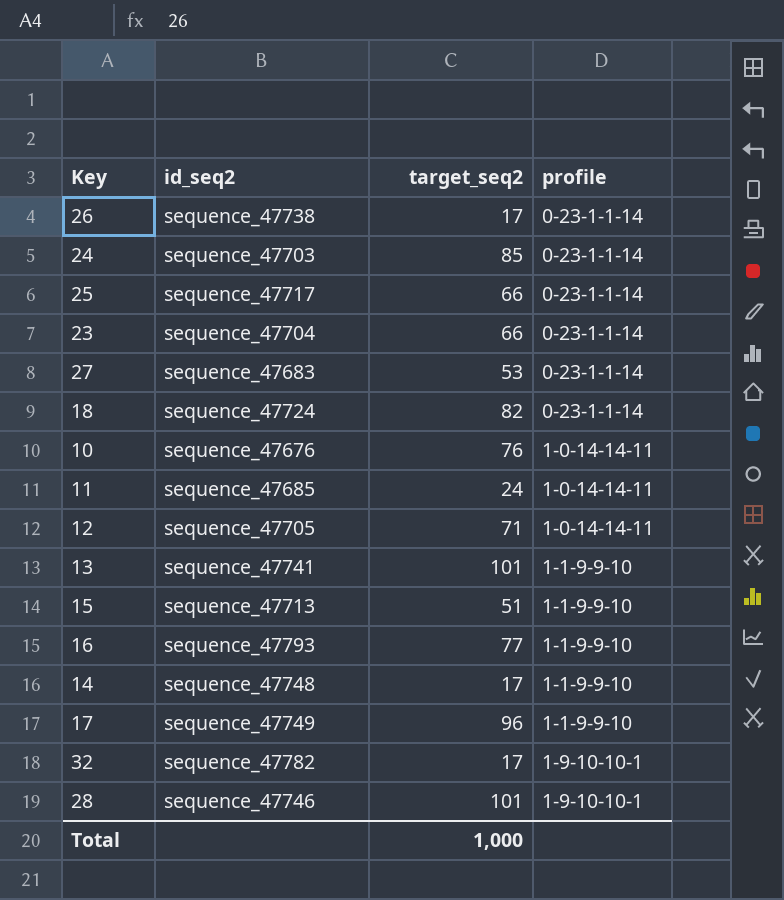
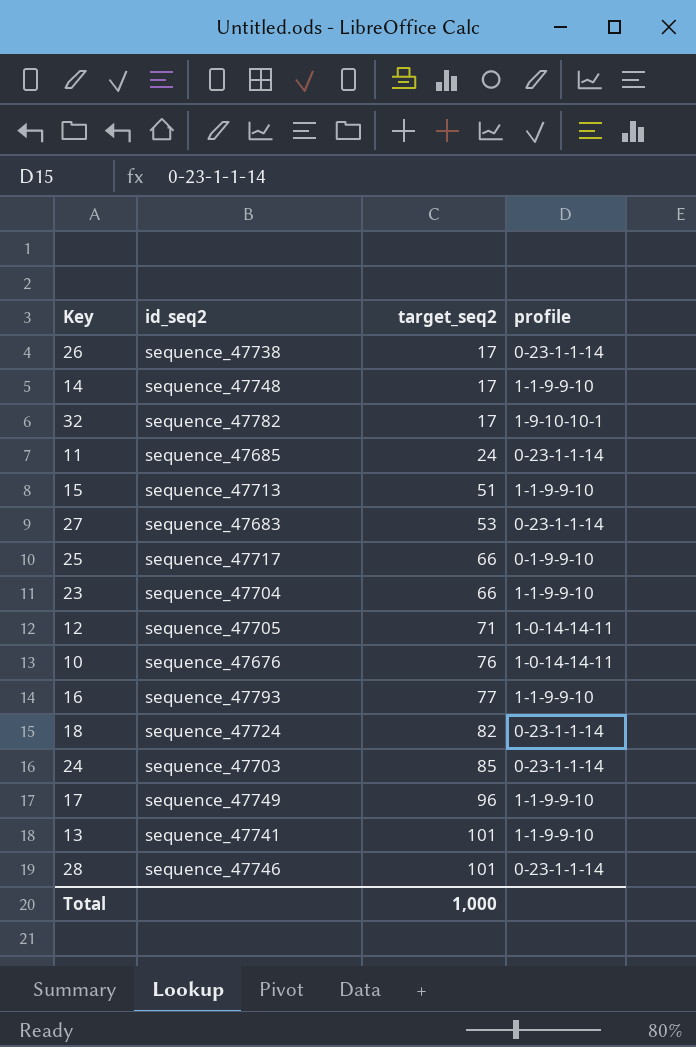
row order: profile ascending -> target_seq2 ascending
11 | profile: 1-0-14-14-11 -> 0-23-1-1-14
25 | profile: 0-23-1-1-14 -> 0-1-9-9-10
23 | profile: 0-23-1-1-14 -> 1-1-9-9-10
28 | profile: 1-9-10-10-1 -> 0-23-1-1-14

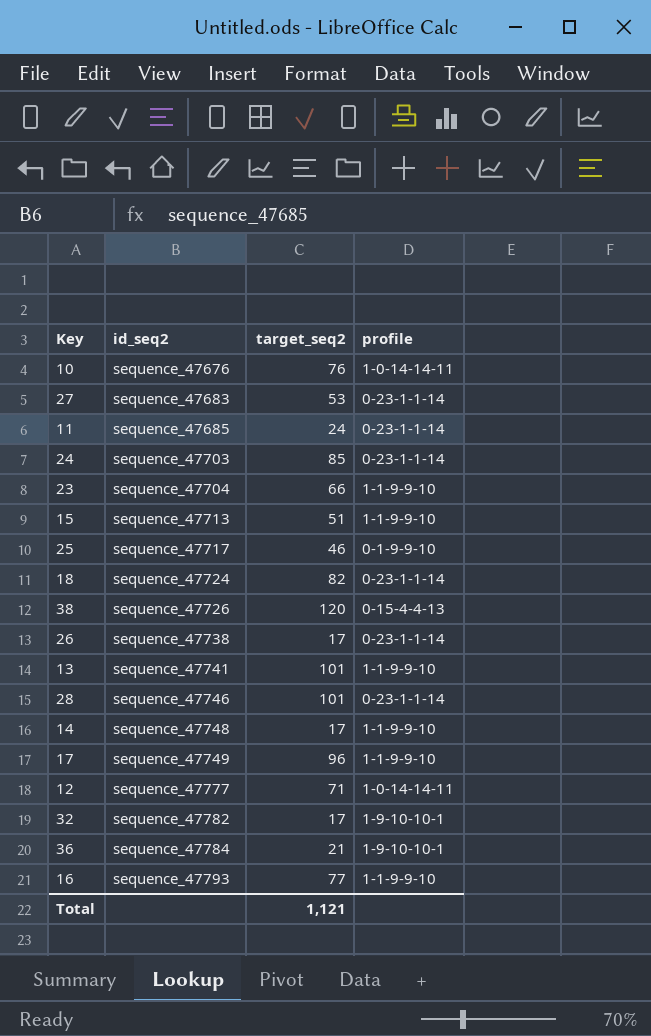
row order: target_seq2 ascending -> id_seq2 ascending
25 | target_seq2: 66 -> 46
row 38: none -> sequence_47726 | 120 | 0-15-4-4-13
12 | id_seq2: sequence_47705 -> sequence_47777
row 36: none -> sequence_47784 | 21 | 1-9-10-10-1
Total | target_seq2: 1,000 -> 1,121

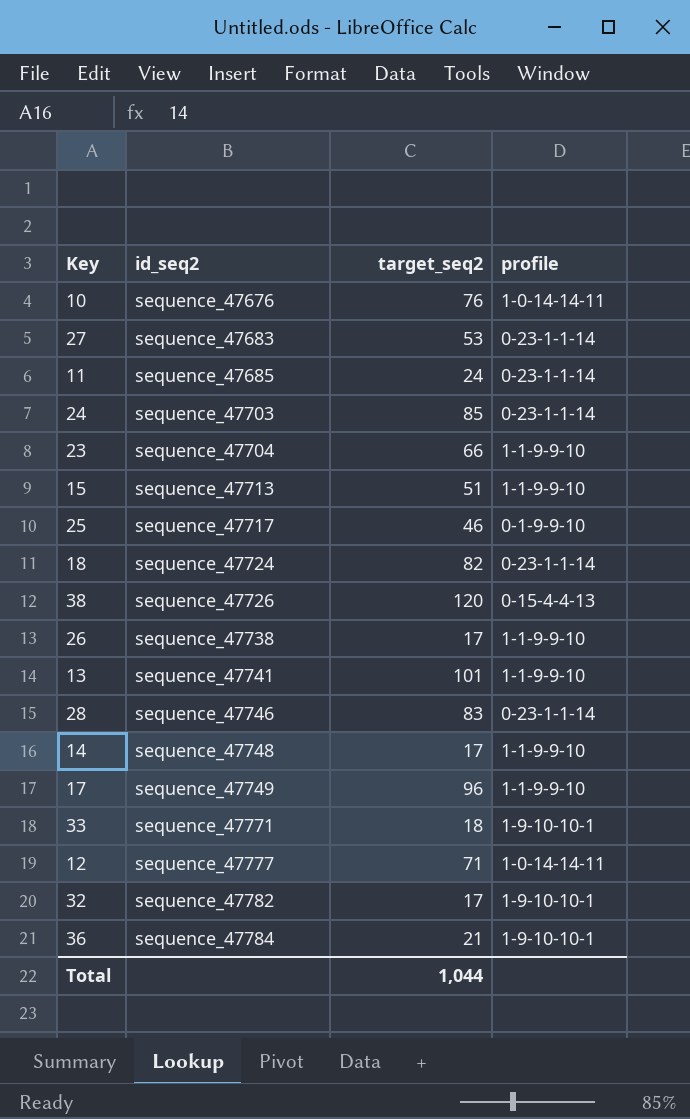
row 16: sequence_47793 | 77 | 1-1-9-9-10 -> none
26 | profile: 0-23-1-1-14 -> 1-1-9-9-10
28 | target_seq2: 101 -> 83
row 33: none -> sequence_47771 | 18 | 1-9-10-10-1
Total | target_seq2: 1,121 -> 1,044

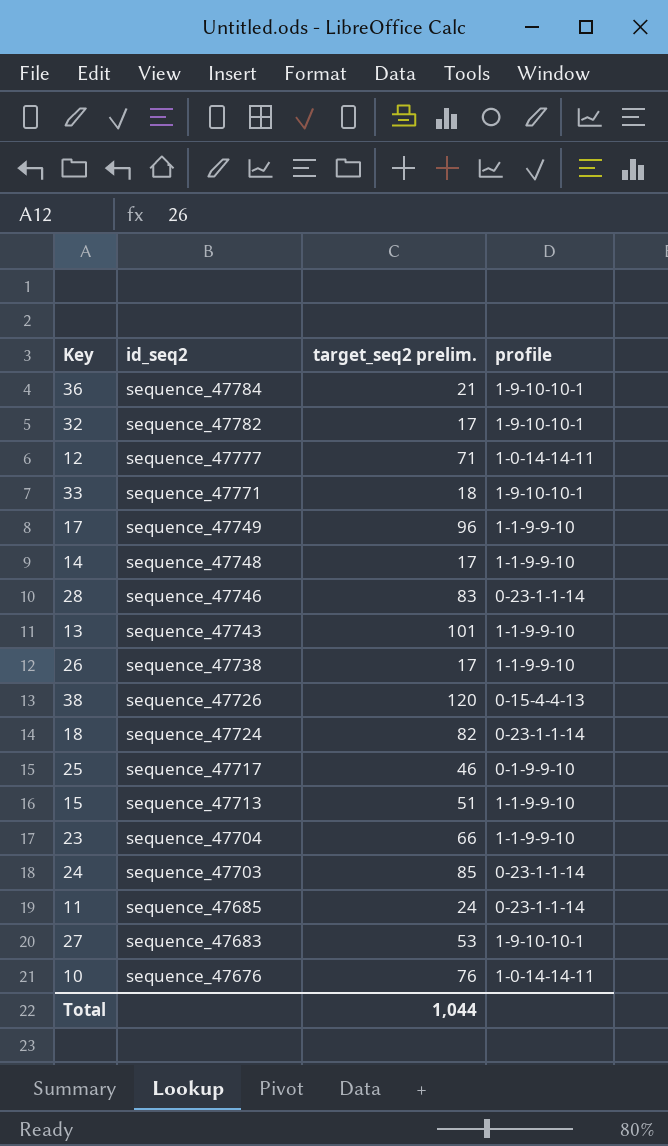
row order: id_seq2 ascending -> id_seq2 descending
column name: target_seq2 -> target_seq2 prelim.
13 | id_seq2: sequence_47741 -> sequence_47743
27 | profile: 0-23-1-1-14 -> 1-9-10-10-1

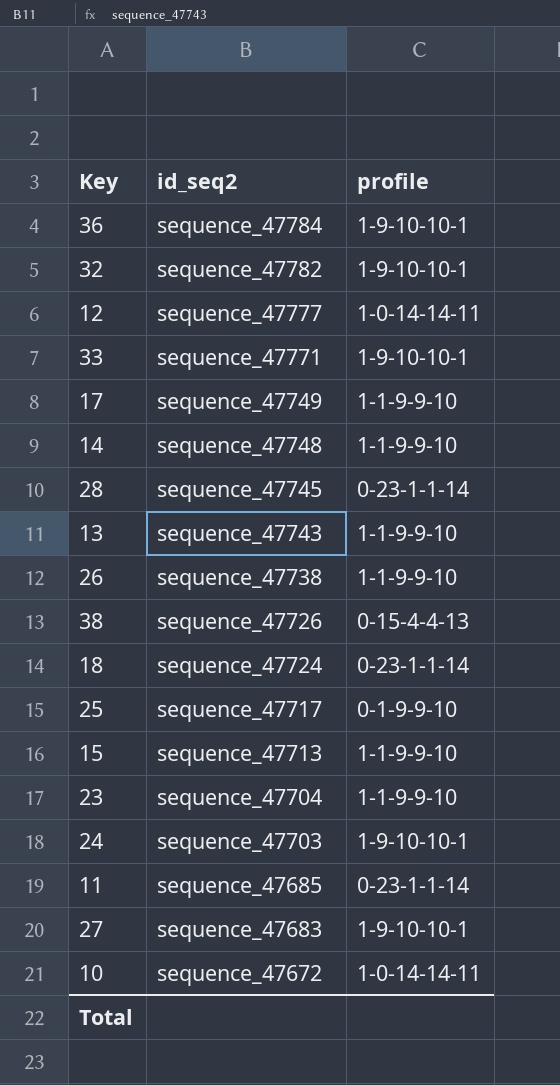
column target_seq2 prelim. | position: 3 -> none
28 | id_seq2: sequence_47746 -> sequence_47745
24 | profile: 0-23-1-1-14 -> 1-9-10-10-1
10 | id_seq2: sequence_47676 -> sequence_47672

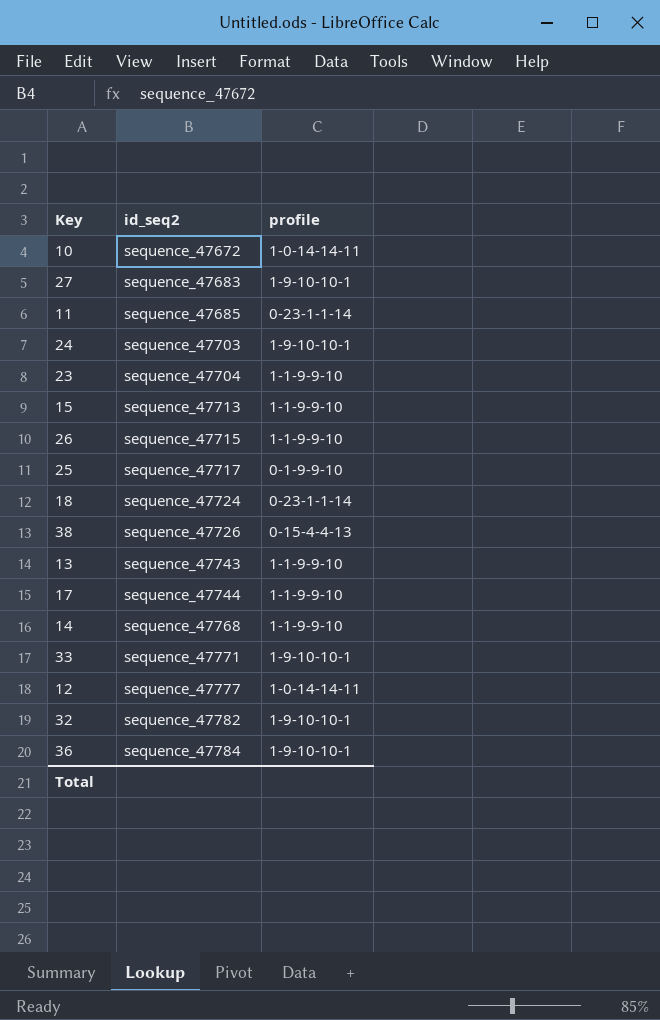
row order: id_seq2 descending -> id_seq2 ascending
row 28: sequence_47745 | 0-23-1-1-14 -> none
26 | id_seq2: sequence_47738 -> sequence_47715
17 | id_seq2: sequence_47749 -> sequence_47744
14 | id_seq2: sequence_47748 -> sequence_47768

